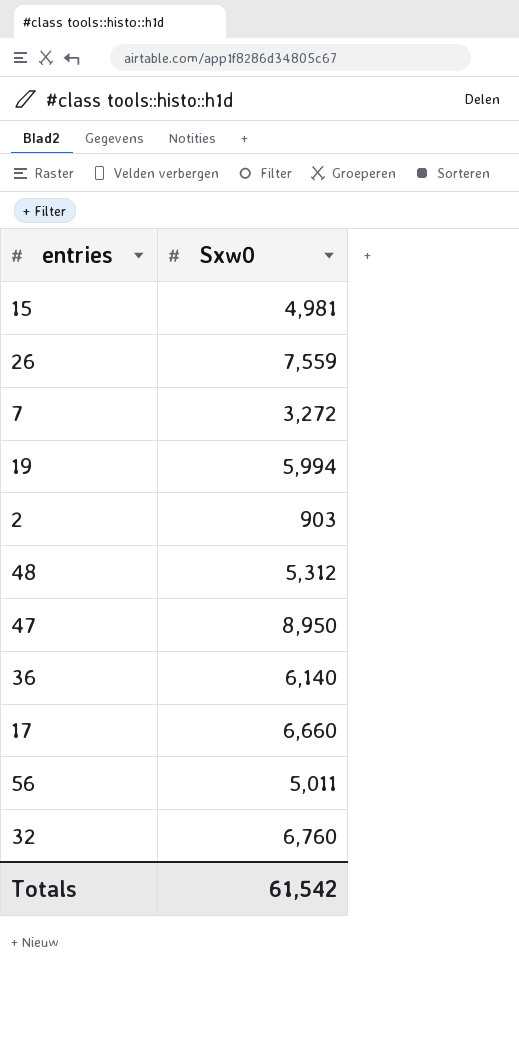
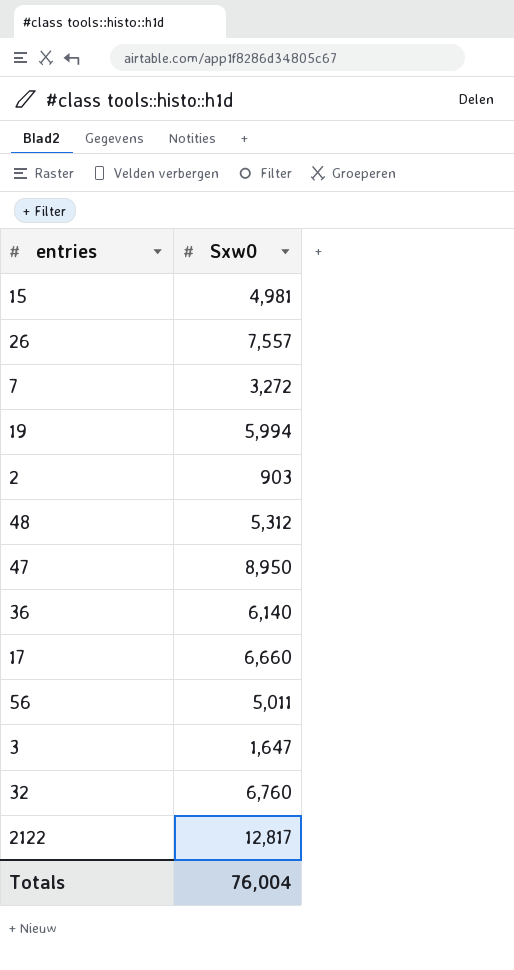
26 | Sxw0: 7,559 -> 7,557
row 3: none -> 1,647
row 2122: none -> 12,817
Totals | Sxw0: 61,542 -> 76,004

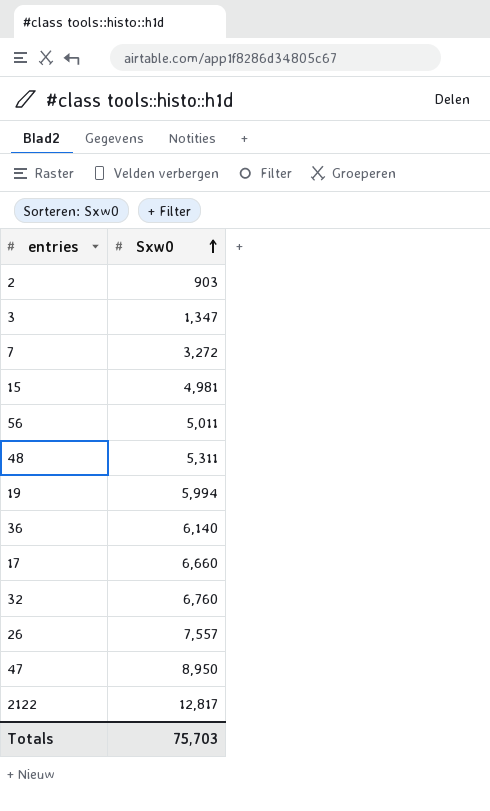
row order: none -> Sxw0 ascending
3 | Sxw0: 1,647 -> 1,347
48 | Sxw0: 5,312 -> 5,311
Totals | Sxw0: 76,004 -> 75,703

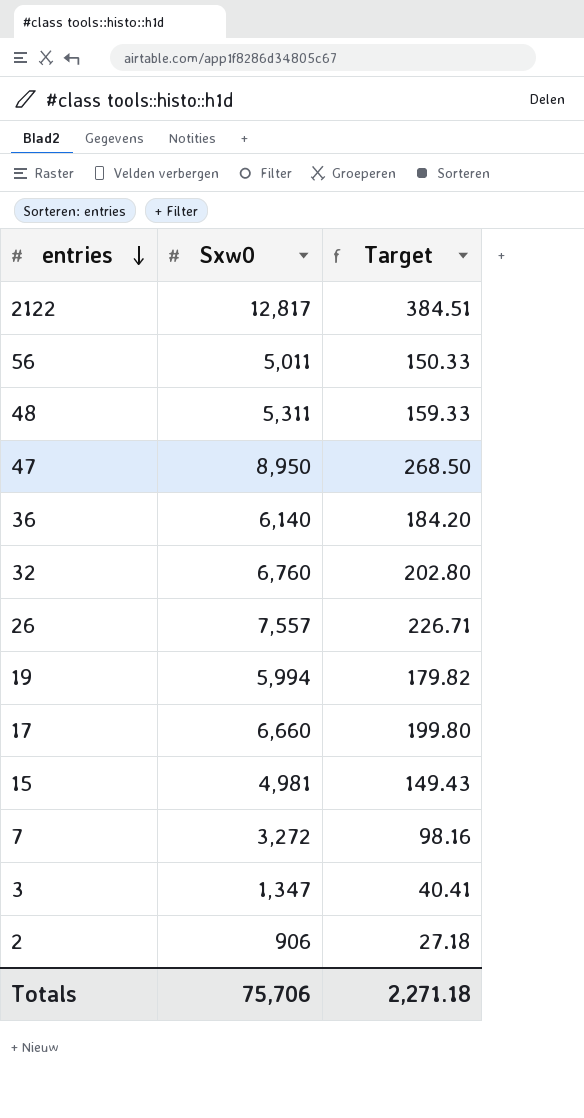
row order: Sxw0 ascending -> entries descending
column Target | formula: none -> [Sxw0] * 0.03
2 | Sxw0: 903 -> 906
Totals | Sxw0: 75,703 -> 75,706

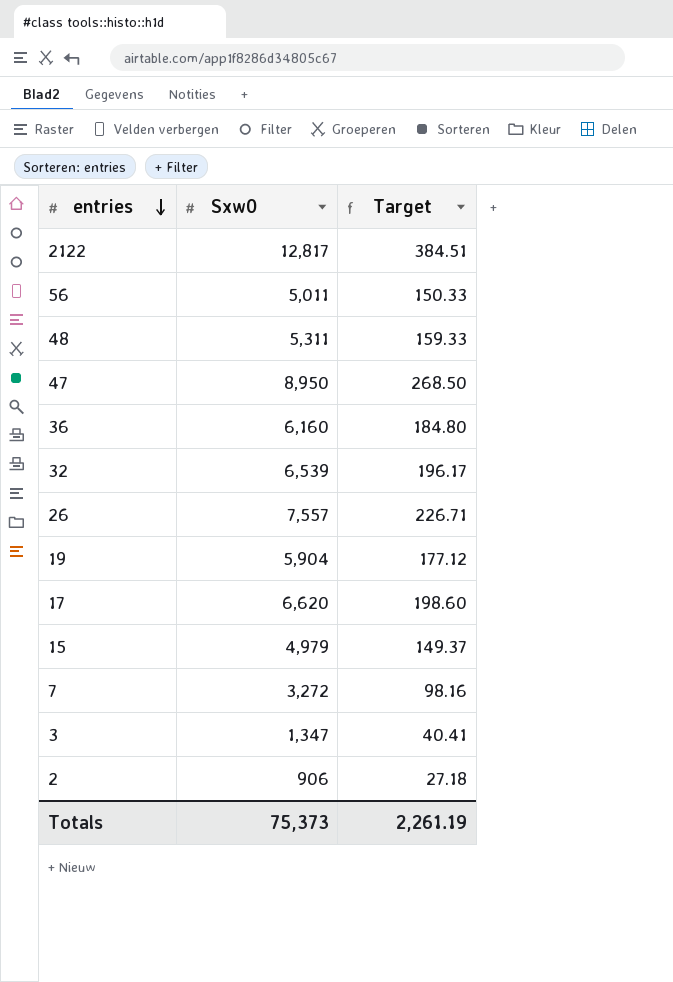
36 | Sxw0: 6,140 -> 6,160
36 | Target: 184.20 -> 184.80
32 | Sxw0: 6,760 -> 6,539
32 | Target: 202.80 -> 196.17
19 | Sxw0: 5,994 -> 5,904
19 | Target: 179.82 -> 177.12
17 | Sxw0: 6,660 -> 6,620
17 | Target: 199.80 -> 198.60
15 | Sxw0: 4,981 -> 4,979
15 | Target: 149.43 -> 149.37
Totals | Sxw0: 75,706 -> 75,373
Totals | Target: 2,271.18 -> 2,261.19

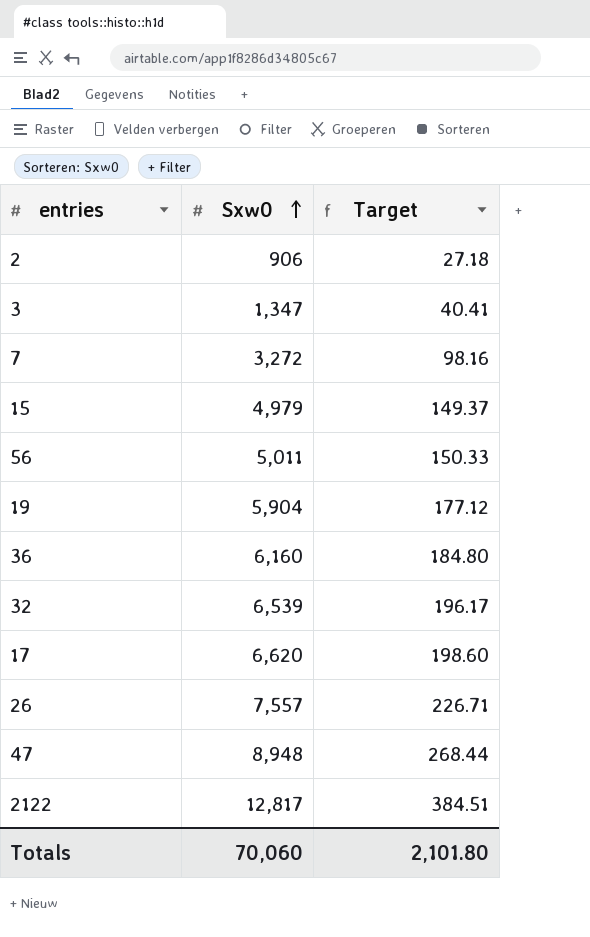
row order: entries descending -> Sxw0 ascending
row 48: 5,311 | 159.33 -> none
47 | Sxw0: 8,950 -> 8,948
47 | Target: 268.50 -> 268.44
Totals | Sxw0: 75,373 -> 70,060
Totals | Target: 2,261.19 -> 2,101.80

